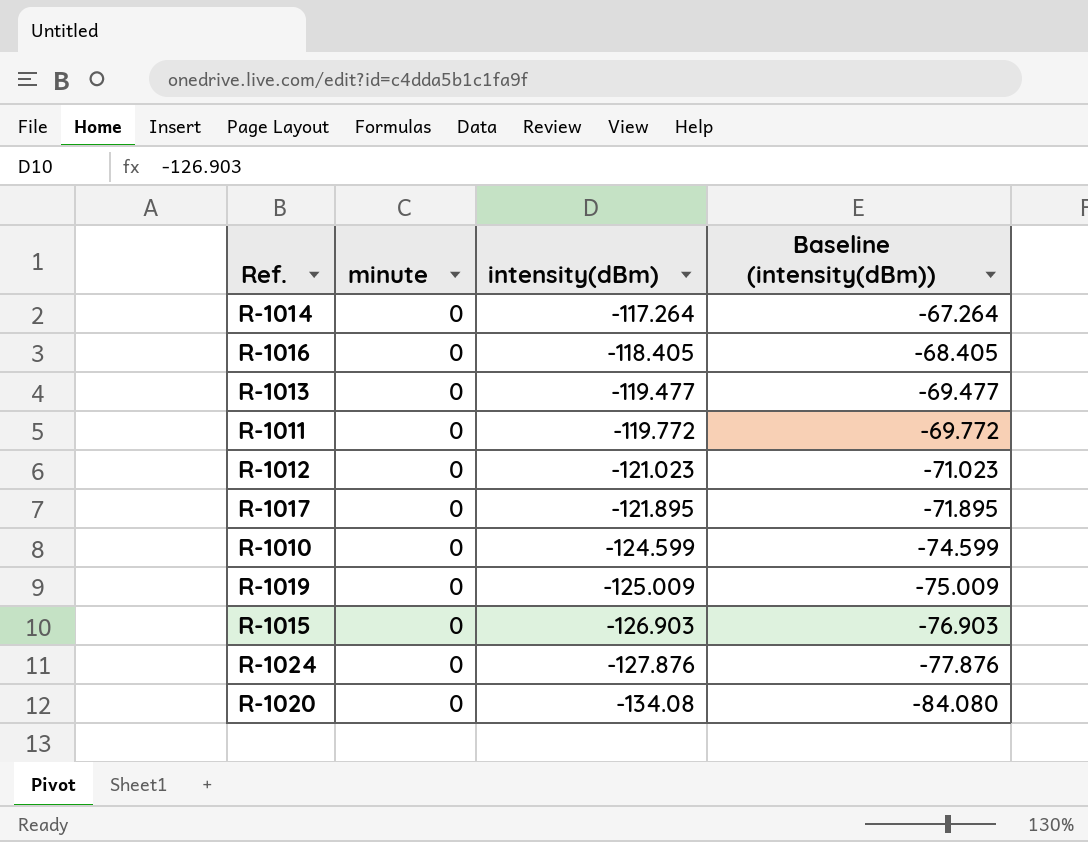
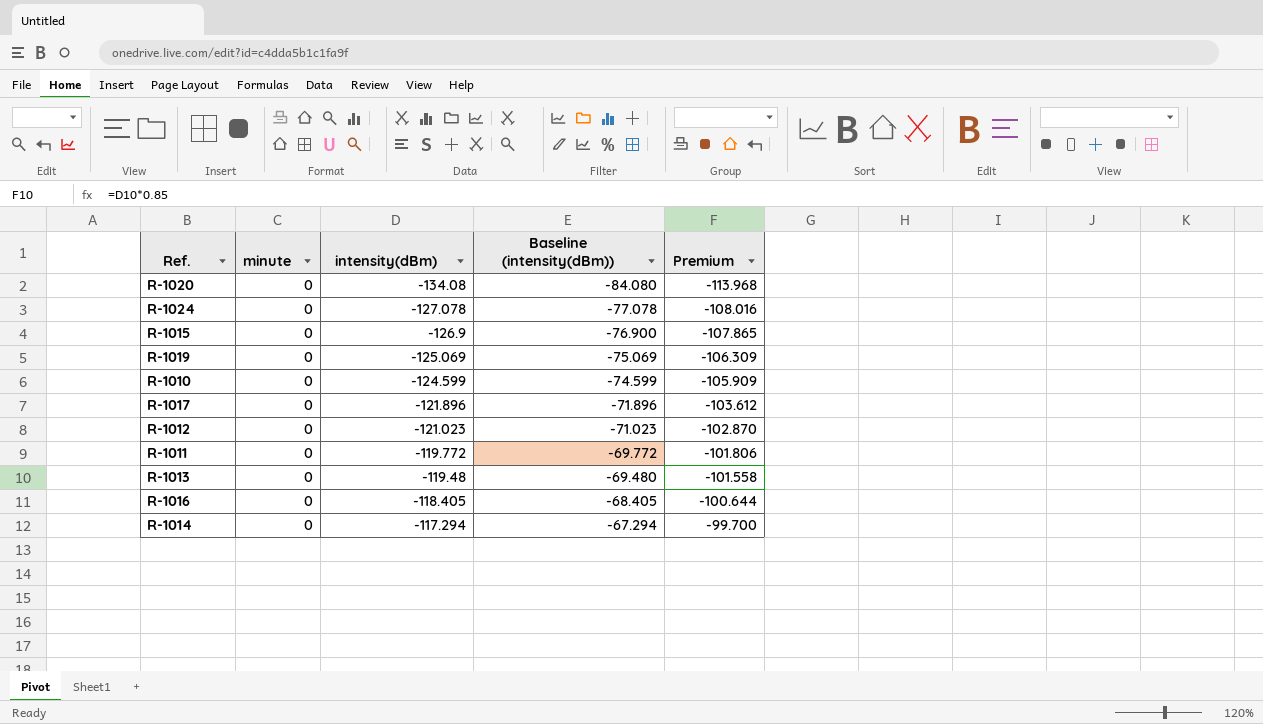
row order: intensity(dBm) descending -> intensity(dBm) ascending
column Premium | formula: none -> [intensity(dBm)] * 0.85
R-1024 | intensity(dBm): -127.876 -> -127.078
R-1024 | Baseline (intensity(dBm)): -77.876 -> -77.078
R-1015 | intensity(dBm): -126.903 -> -126.9
R-1015 | Baseline (intensity(dBm)): -76.903 -> -76.900
R-1019 | intensity(dBm): -125.009 -> -125.069
R-1019 | Baseline (intensity(dBm)): -75.009 -> -75.069
R-1017 | intensity(dBm): -121.895 -> -121.896
R-1017 | Baseline (intensity(dBm)): -71.895 -> -71.896
R-1013 | intensity(dBm): -119.477 -> -119.48
R-1013 | Baseline (intensity(dBm)): -69.477 -> -69.480
R-1014 | intensity(dBm): -117.264 -> -117.294
R-1014 | Baseline (intensity(dBm)): -67.264 -> -67.294

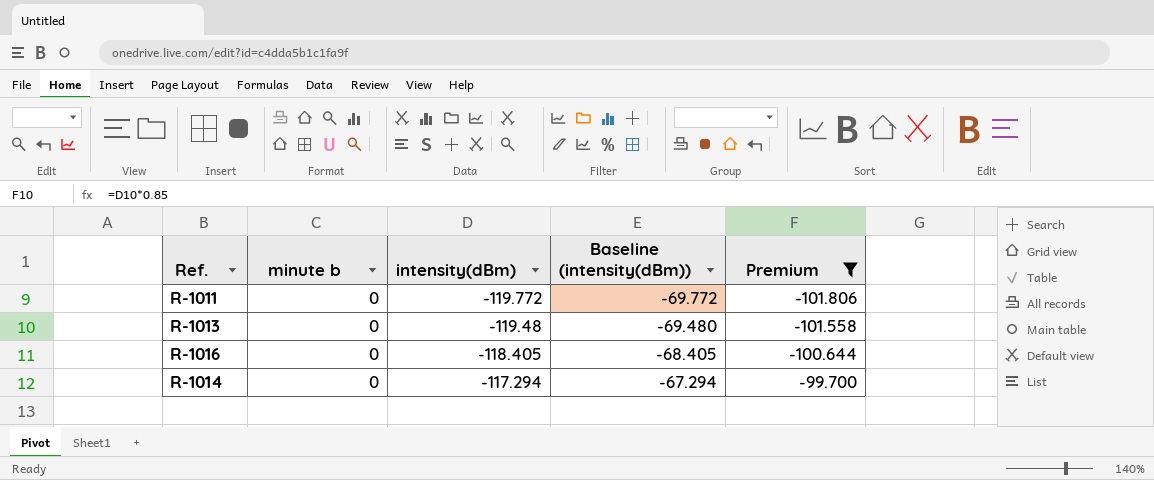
filter: none -> Premium >= -101.806
column name: minute -> minute b

